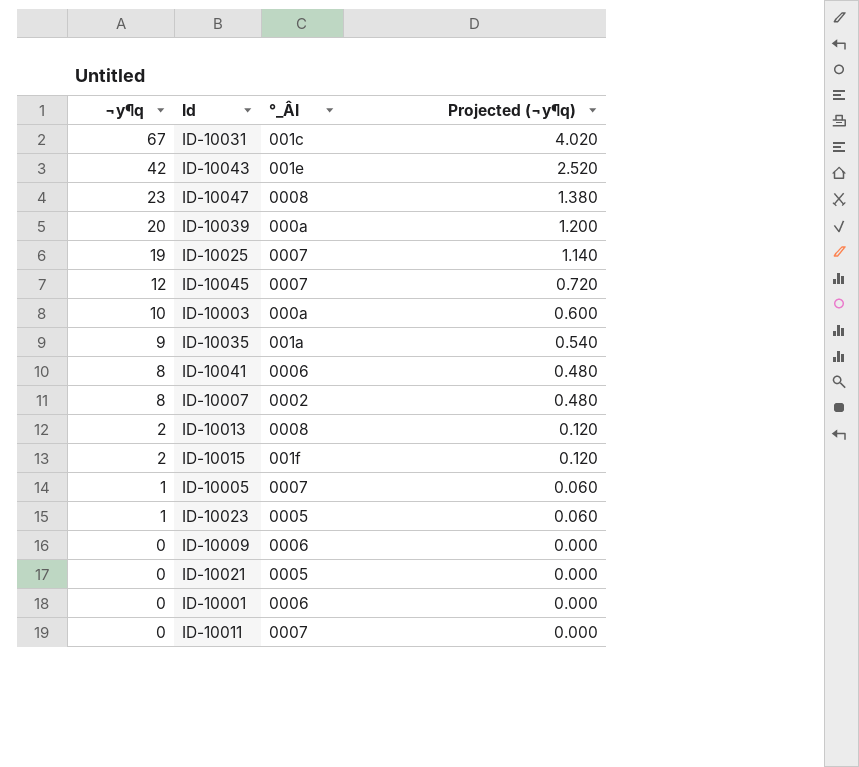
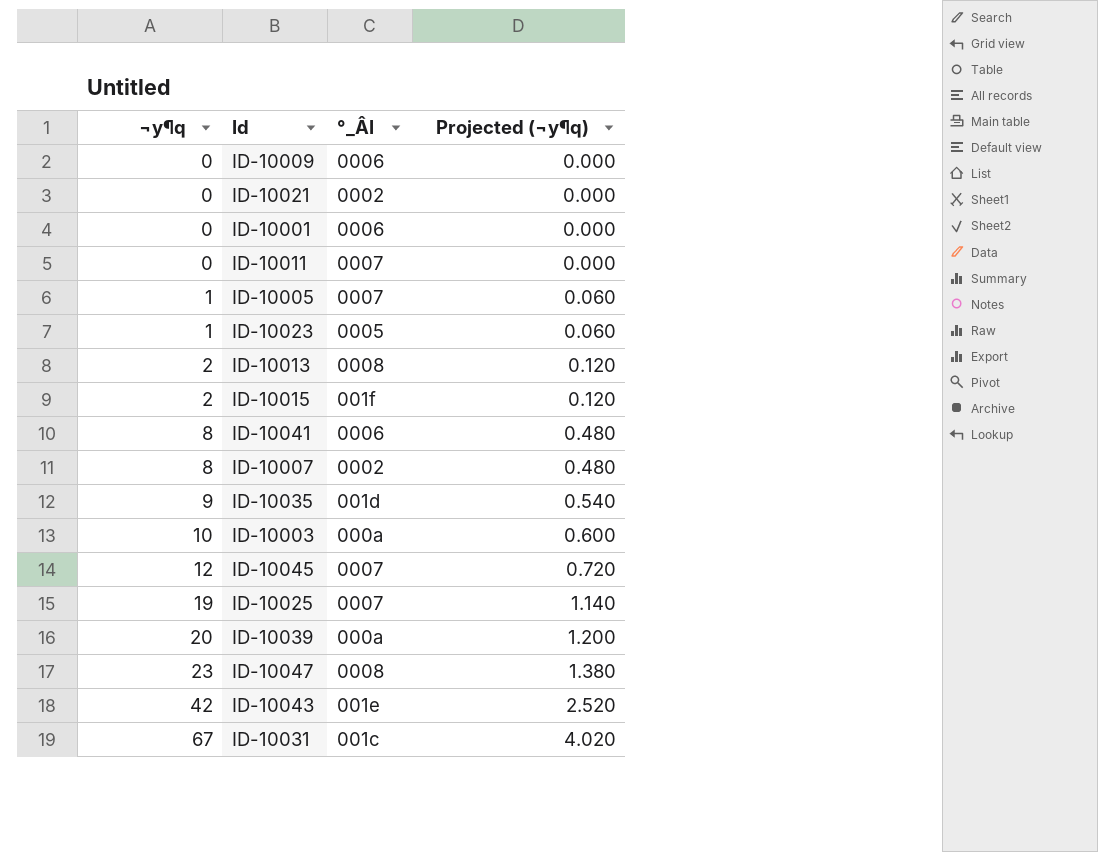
row order: ¬y¶q descending -> ¬y¶q ascending
ID-10021 | °_ÂI: 0005 -> 0002
ID-10035 | °_ÂI: 001a -> 001d

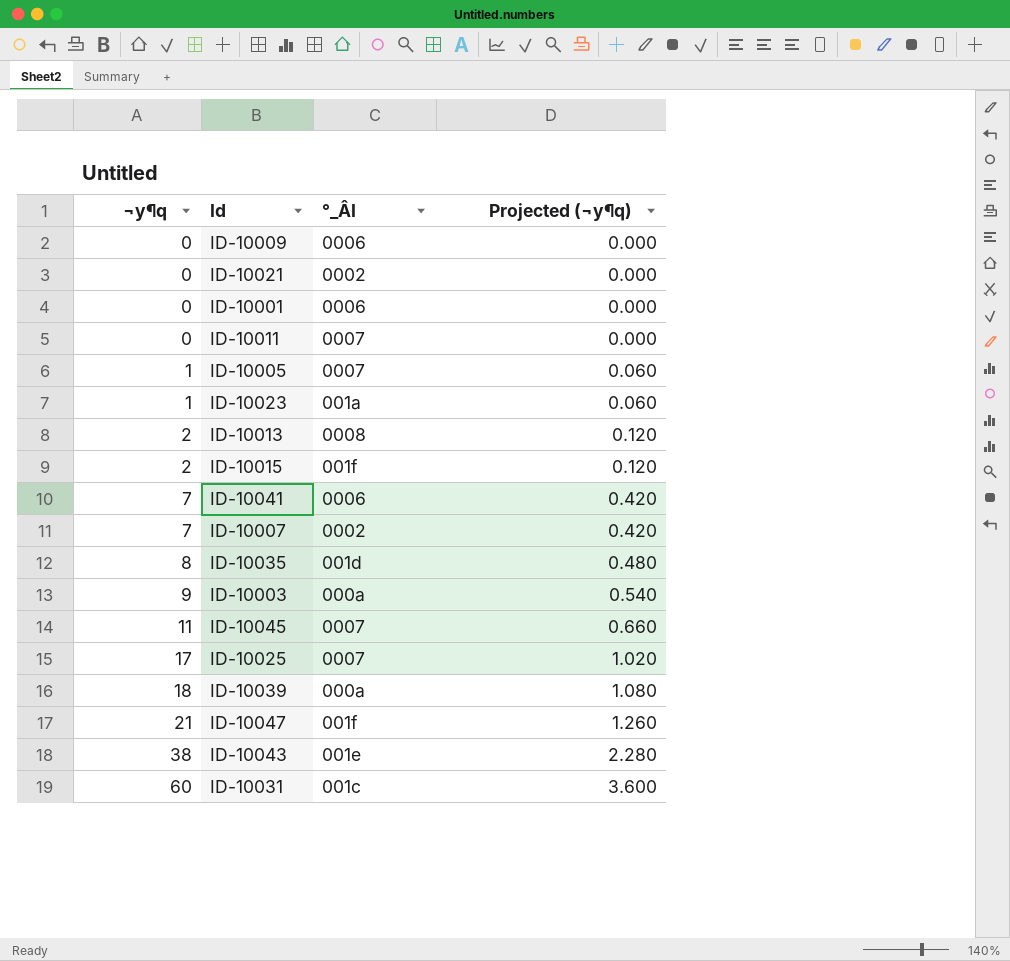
ID-10023 | °_ÂI: 0005 -> 001a
ID-10041 | ¬y¶q: 8 -> 7
ID-10041 | Projected (¬y¶q): 0.480 -> 0.420
ID-10007 | ¬y¶q: 8 -> 7
ID-10007 | Projected (¬y¶q): 0.480 -> 0.420
ID-10035 | ¬y¶q: 9 -> 8
ID-10035 | Projected (¬y¶q): 0.540 -> 0.480
ID-10003 | ¬y¶q: 10 -> 9
ID-10003 | Projected (¬y¶q): 0.600 -> 0.540
ID-10045 | ¬y¶q: 12 -> 11
ID-10045 | Projected (¬y¶q): 0.720 -> 0.660
ID-10025 | ¬y¶q: 19 -> 17
ID-10025 | Projected (¬y¶q): 1.140 -> 1.020
ID-10039 | ¬y¶q: 20 -> 18
ID-10039 | Projected (¬y¶q): 1.200 -> 1.080
ID-10047 | ¬y¶q: 23 -> 21
ID-10047 | °_ÂI: 0008 -> 001f
ID-10047 | Projected (¬y¶q): 1.380 -> 1.260
ID-10043 | ¬y¶q: 42 -> 38
ID-10043 | Projected (¬y¶q): 2.520 -> 2.280
ID-10031 | ¬y¶q: 67 -> 60
ID-10031 | Projected (¬y¶q): 4.020 -> 3.600

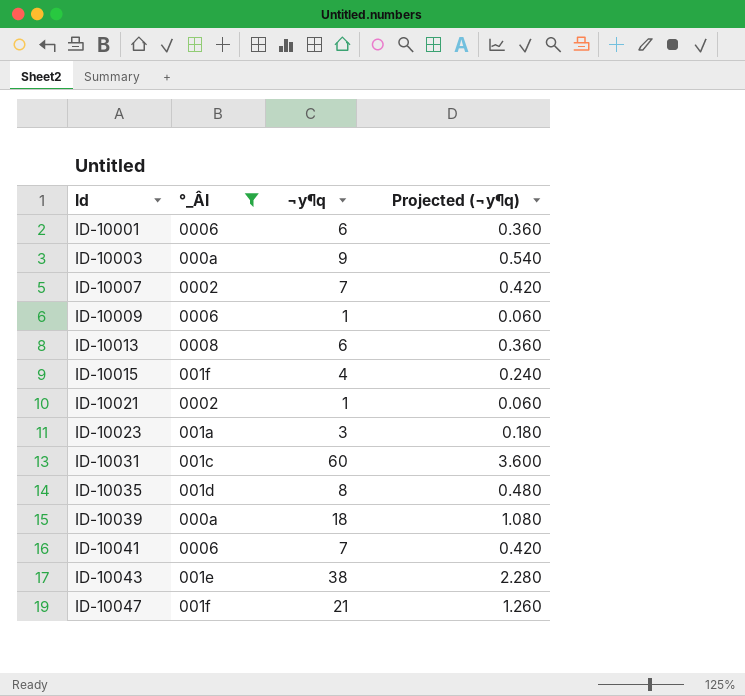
filter: none -> °_ÂI != 0007
row order: ¬y¶q ascending -> Id ascending
column ¬y¶q | position: 1 -> 3
ID-10001 | ¬y¶q: 0 -> 6
ID-10001 | Projected (¬y¶q): 0.000 -> 0.360
ID-10009 | ¬y¶q: 0 -> 1
ID-10009 | Projected (¬y¶q): 0.000 -> 0.060
ID-10013 | ¬y¶q: 2 -> 6
ID-10013 | Projected (¬y¶q): 0.120 -> 0.360
ID-10015 | ¬y¶q: 2 -> 4
ID-10015 | Projected (¬y¶q): 0.120 -> 0.240
ID-10021 | ¬y¶q: 0 -> 1
ID-10021 | Projected (¬y¶q): 0.000 -> 0.060
ID-10023 | ¬y¶q: 1 -> 3
ID-10023 | Projected (¬y¶q): 0.060 -> 0.180

